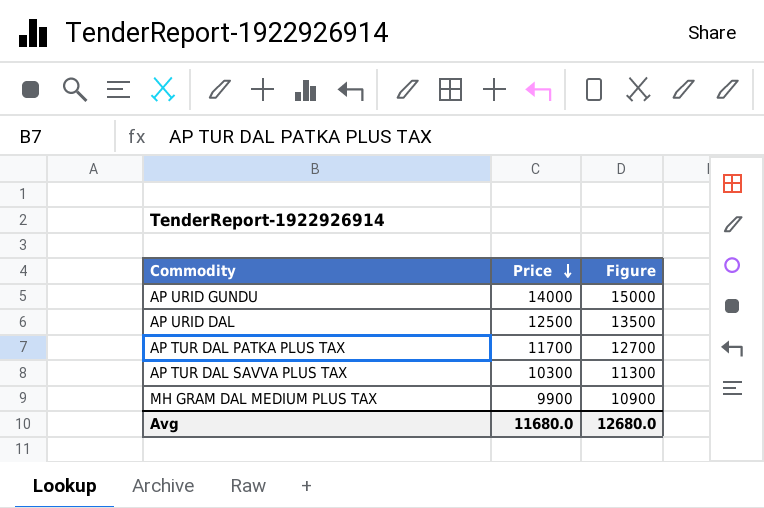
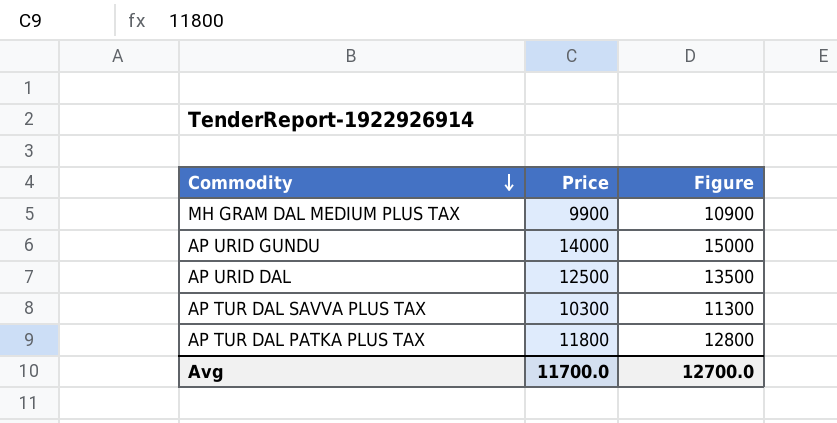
row order: Price descending -> Commodity descending
AP TUR DAL PATKA PLUS TAX | Price: 11700 -> 11800
AP TUR DAL PATKA PLUS TAX | Figure: 12700 -> 12800
Avg | Price: 11680.0 -> 11700.0
Avg | Figure: 12680.0 -> 12700.0

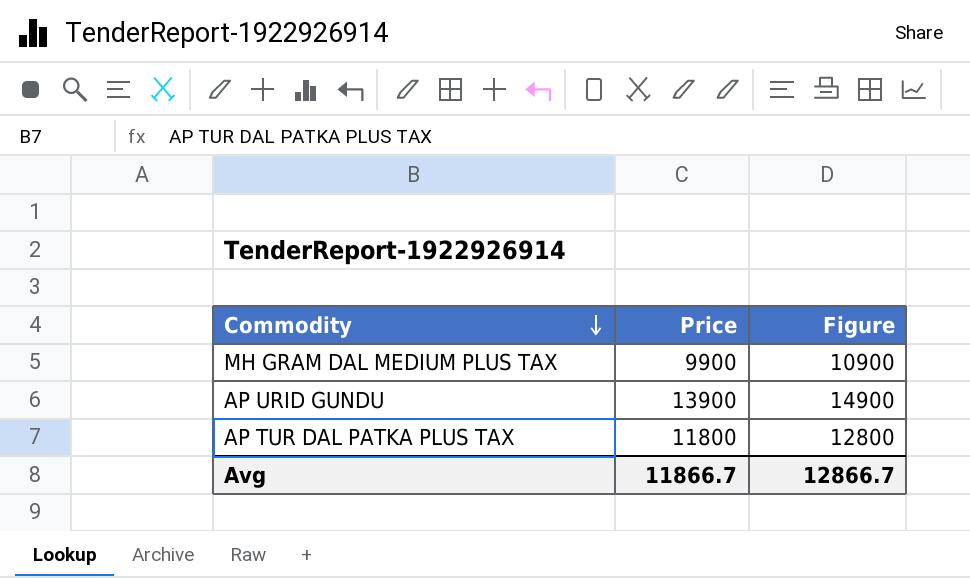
row AP URID DAL: 12500 | 13500 -> none
row AP TUR DAL SAVVA PLUS TAX: 10300 | 11300 -> none
AP URID GUNDU | Price: 14000 -> 13900
AP URID GUNDU | Figure: 15000 -> 14900
Avg | Price: 11700.0 -> 11866.7
Avg | Figure: 12700.0 -> 12866.7

